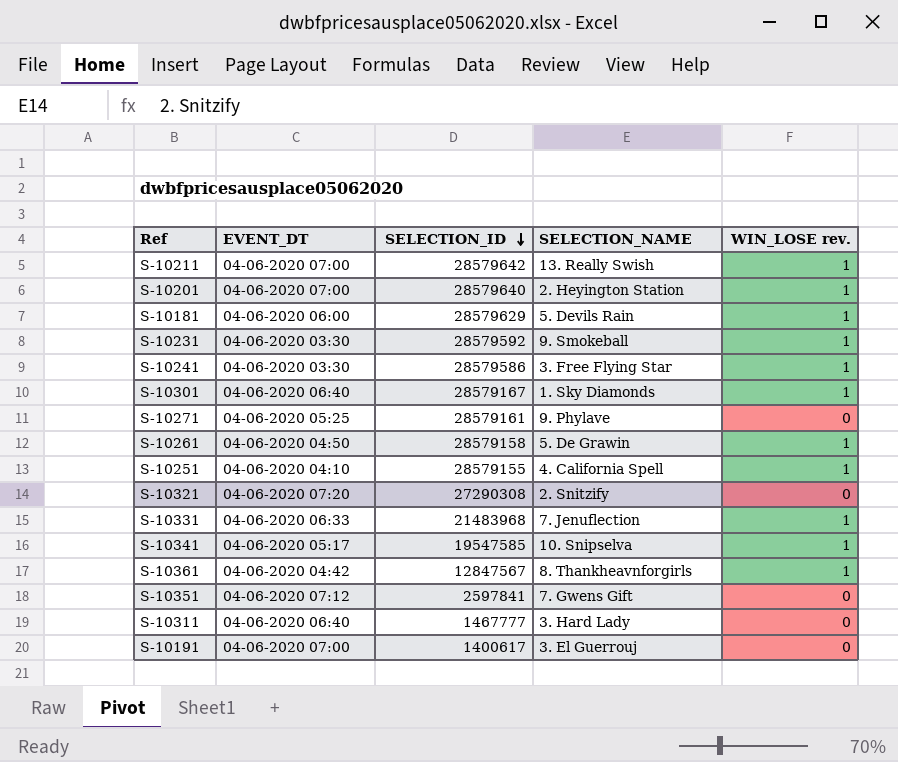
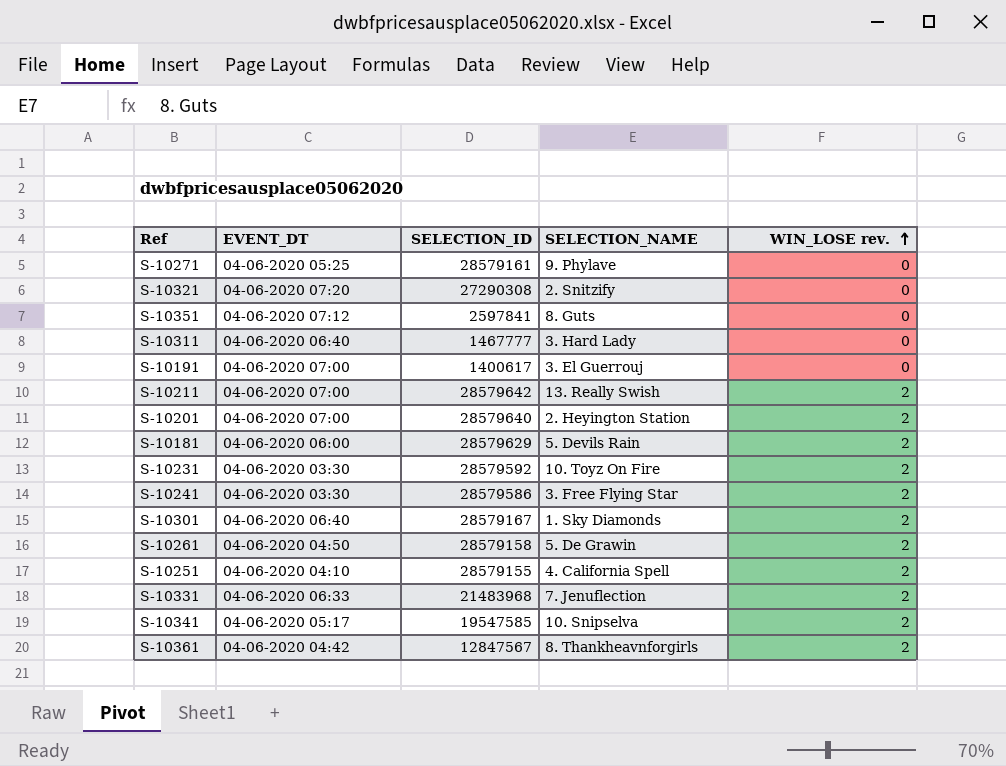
row order: SELECTION_ID descending -> WIN_LOSE rev. ascending
S-10351 | SELECTION_NAME: 7. Gwens Gift -> 8. Guts
S-10211 | WIN_LOSE rev.: 1 -> 2
S-10201 | WIN_LOSE rev.: 1 -> 2
S-10181 | WIN_LOSE rev.: 1 -> 2
S-10231 | SELECTION_NAME: 9. Smokeball -> 10. Toyz On Fire
S-10231 | WIN_LOSE rev.: 1 -> 2
S-10241 | WIN_LOSE rev.: 1 -> 2
S-10301 | WIN_LOSE rev.: 1 -> 2
S-10261 | WIN_LOSE rev.: 1 -> 2
S-10251 | WIN_LOSE rev.: 1 -> 2
S-10331 | WIN_LOSE rev.: 1 -> 2
S-10341 | WIN_LOSE rev.: 1 -> 2
S-10361 | WIN_LOSE rev.: 1 -> 2

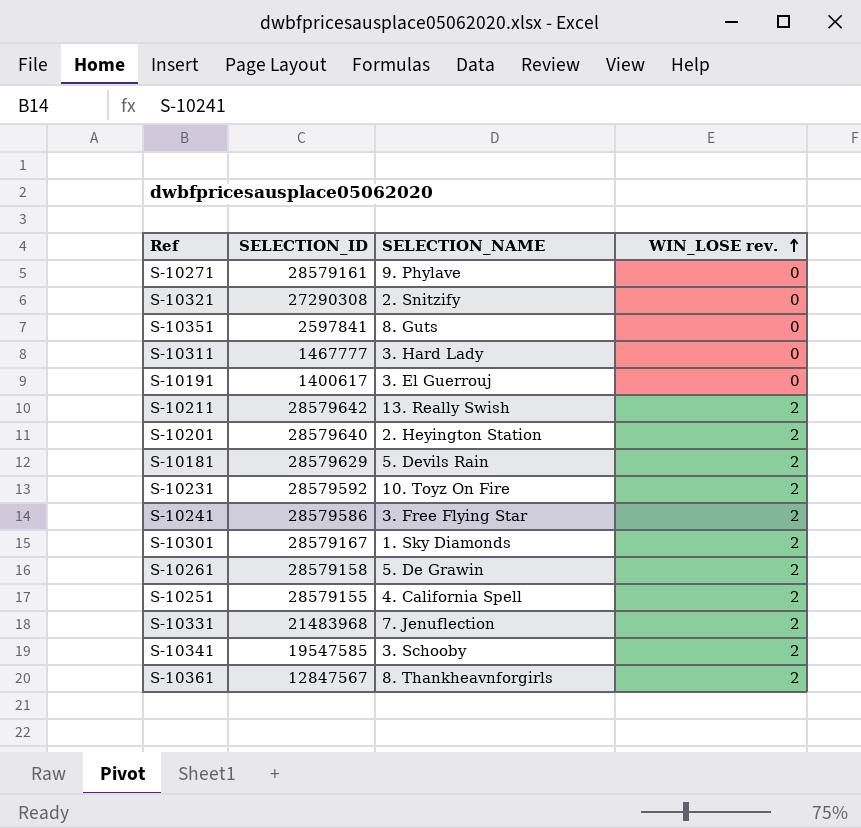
column EVENT_DT | position: 2 -> none
S-10341 | SELECTION_NAME: 10. Snipselva -> 3. Schooby

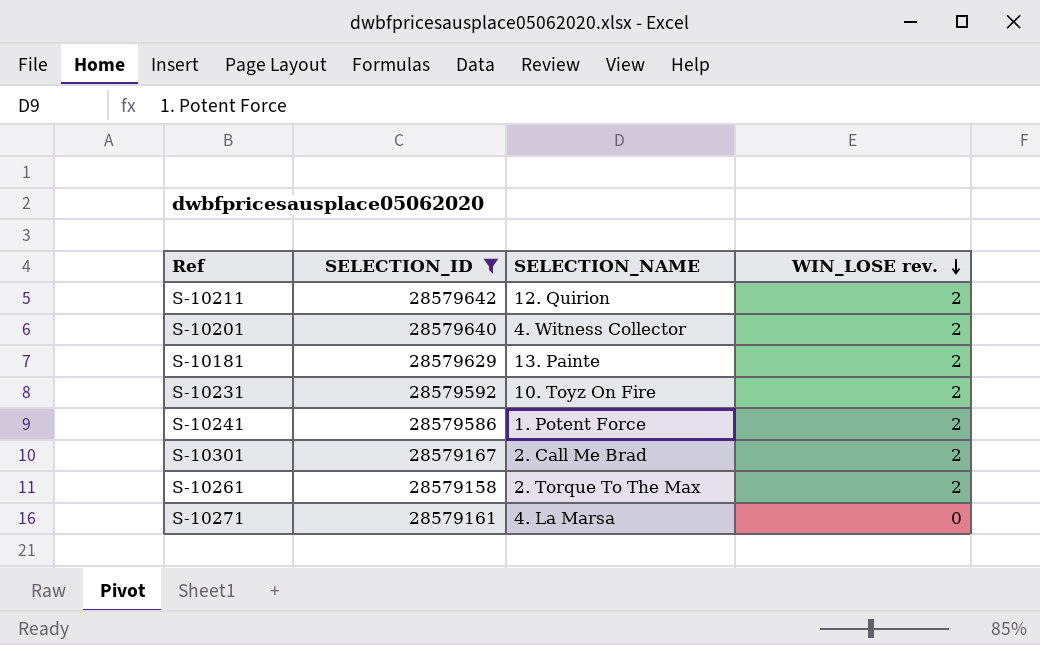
filter: none -> SELECTION_ID >= 28579158
row order: WIN_LOSE rev. ascending -> WIN_LOSE rev. descending
S-10211 | SELECTION_NAME: 13. Really Swish -> 12. Quirion
S-10201 | SELECTION_NAME: 2. Heyington Station -> 4. Witness Collector
S-10181 | SELECTION_NAME: 5. Devils Rain -> 13. Painte
S-10241 | SELECTION_NAME: 3. Free Flying Star -> 1. Potent Force
S-10301 | SELECTION_NAME: 1. Sky Diamonds -> 2. Call Me Brad
S-10261 | SELECTION_NAME: 5. De Grawin -> 2. Torque To The Max
S-10271 | SELECTION_NAME: 9. Phylave -> 4. La Marsa

